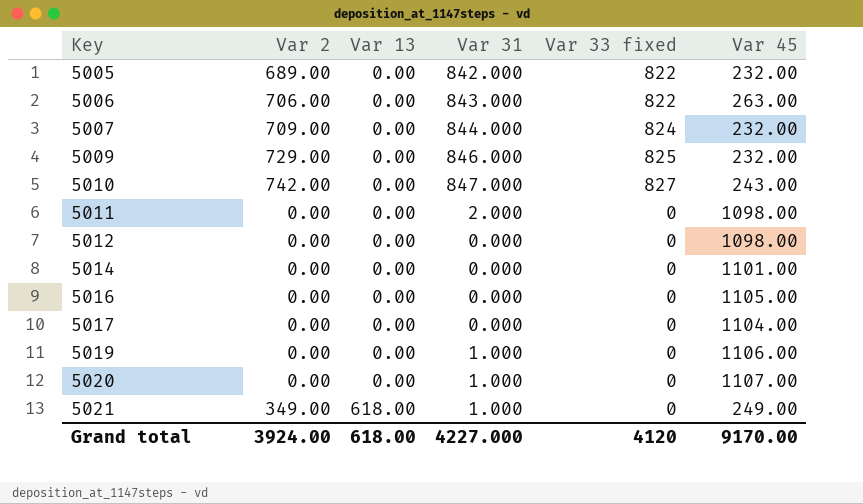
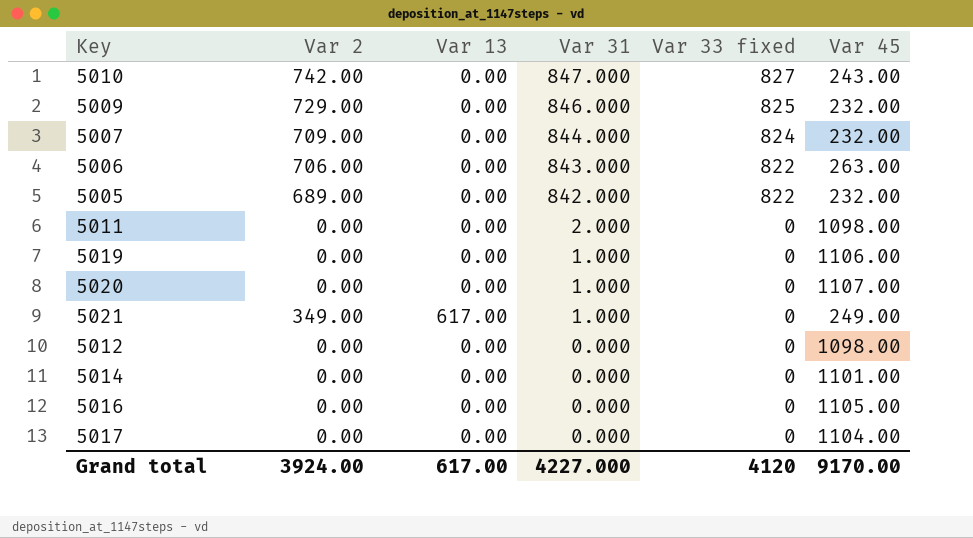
row order: Key ascending -> Var 31 descending
5021 | Var 13: 618.00 -> 617.00
Grand total | Var 13: 618.00 -> 617.00

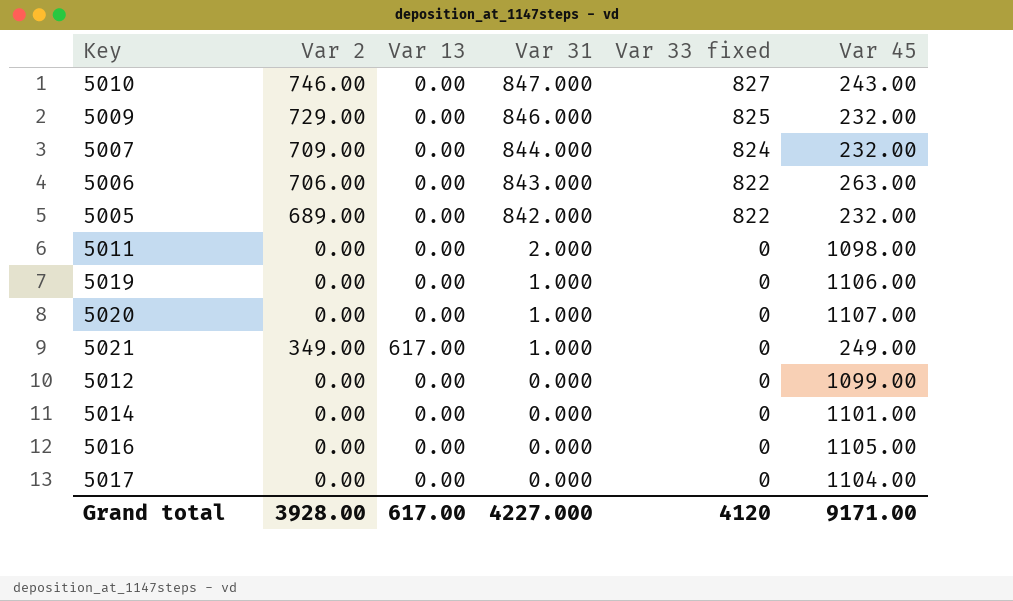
5010 | Var 2: 742.00 -> 746.00
5012 | Var 45: 1098.00 -> 1099.00
Grand total | Var 2: 3924.00 -> 3928.00
Grand total | Var 45: 9170.00 -> 9171.00

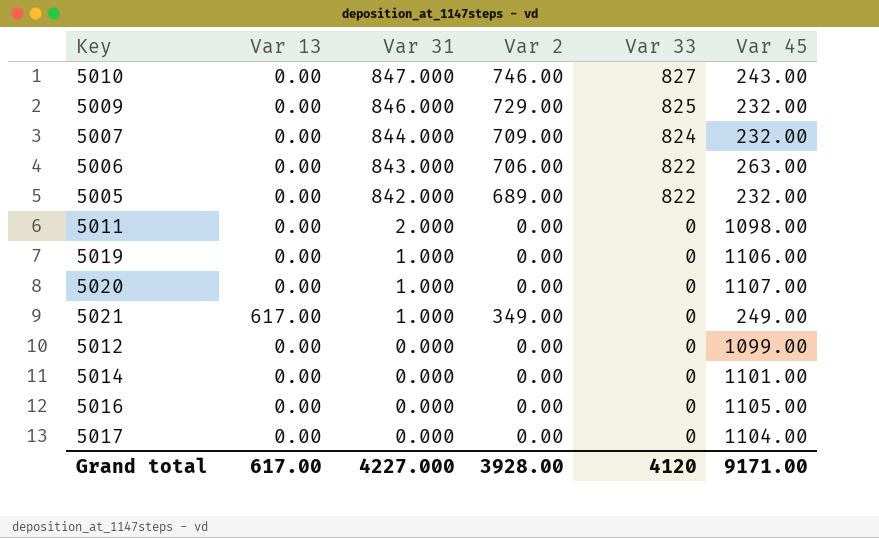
column Var 2 | position: 2 -> 4
column name: Var 33 fixed -> Var 33

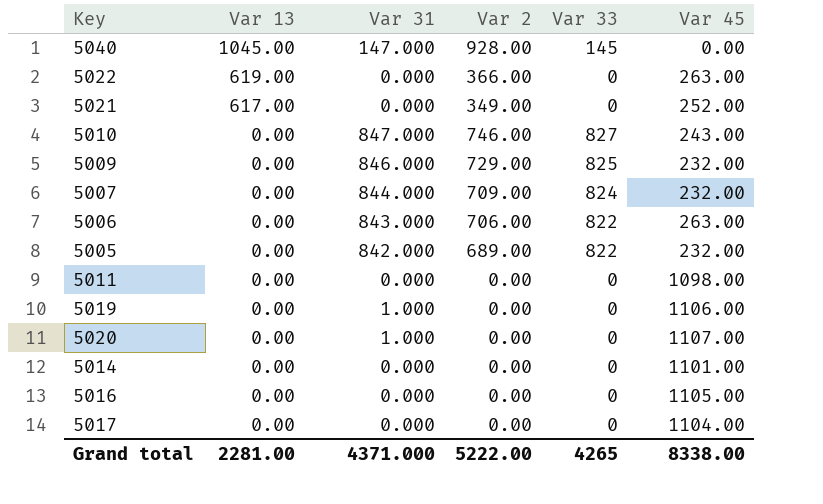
row order: Var 31 descending -> Var 13 descending
row 5012: 0.00 | 0.000 | 0.00 | 0 | 1099.00 -> none
row 5040: none -> 1045.00 | 147.000 | 928.00 | 145 | 0.00
row 5022: none -> 619.00 | 0.000 | 366.00 | 0 | 263.00
5021 | Var 31: 1.000 -> 0.000
5021 | Var 45: 249.00 -> 252.00
5011 | Var 31: 2.000 -> 0.000
Grand total | Var 13: 617.00 -> 2281.00
Grand total | Var 31: 4227.000 -> 4371.000
Grand total | Var 2: 3928.00 -> 5222.00
Grand total | Var 33: 4120 -> 4265
Grand total | Var 45: 9171.00 -> 8338.00

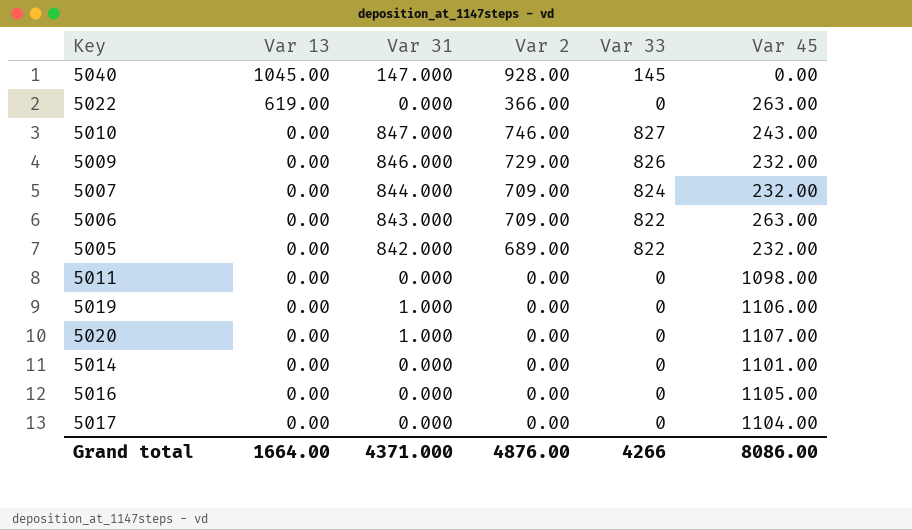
row 5021: 617.00 | 0.000 | 349.00 | 0 | 252.00 -> none
5009 | Var 33: 825 -> 826
5006 | Var 2: 706.00 -> 709.00
Grand total | Var 13: 2281.00 -> 1664.00
Grand total | Var 2: 5222.00 -> 4876.00
Grand total | Var 33: 4265 -> 4266
Grand total | Var 45: 8338.00 -> 8086.00

